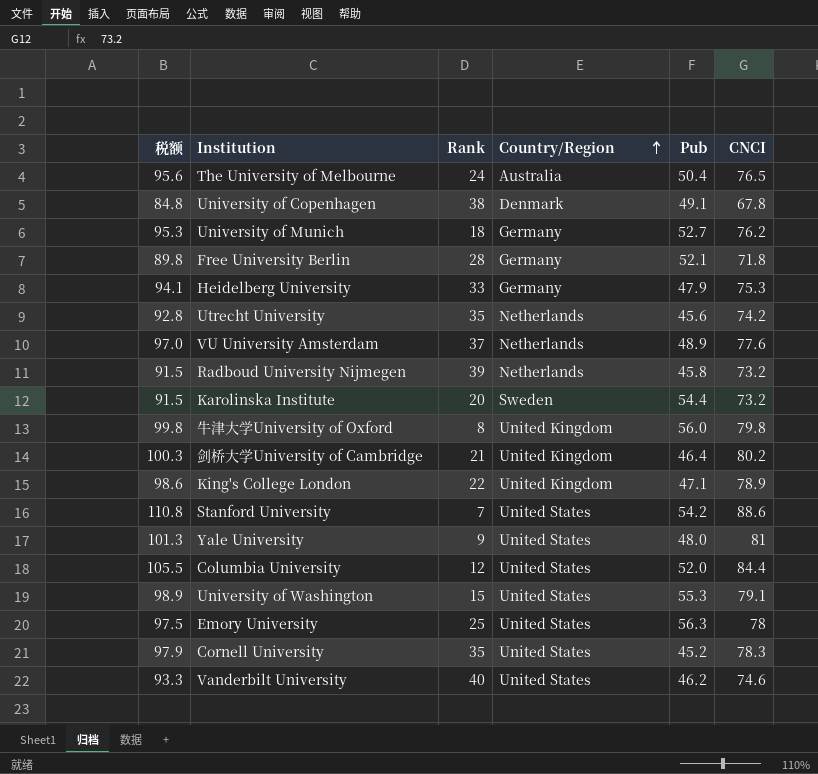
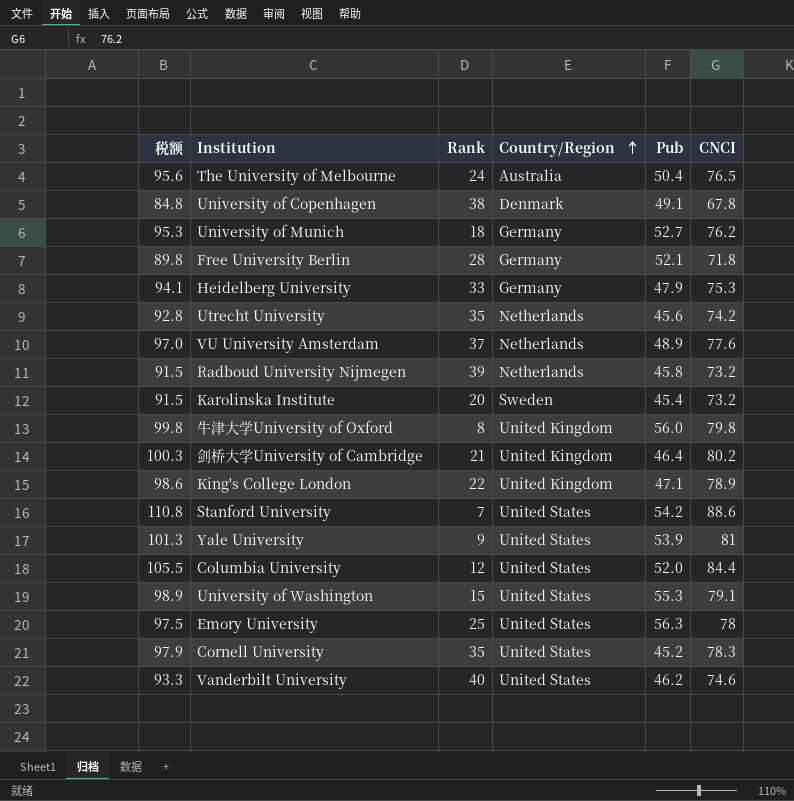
Karolinska Institute | Pub: 54.4 -> 45.4
Yale University | Pub: 48.0 -> 53.9

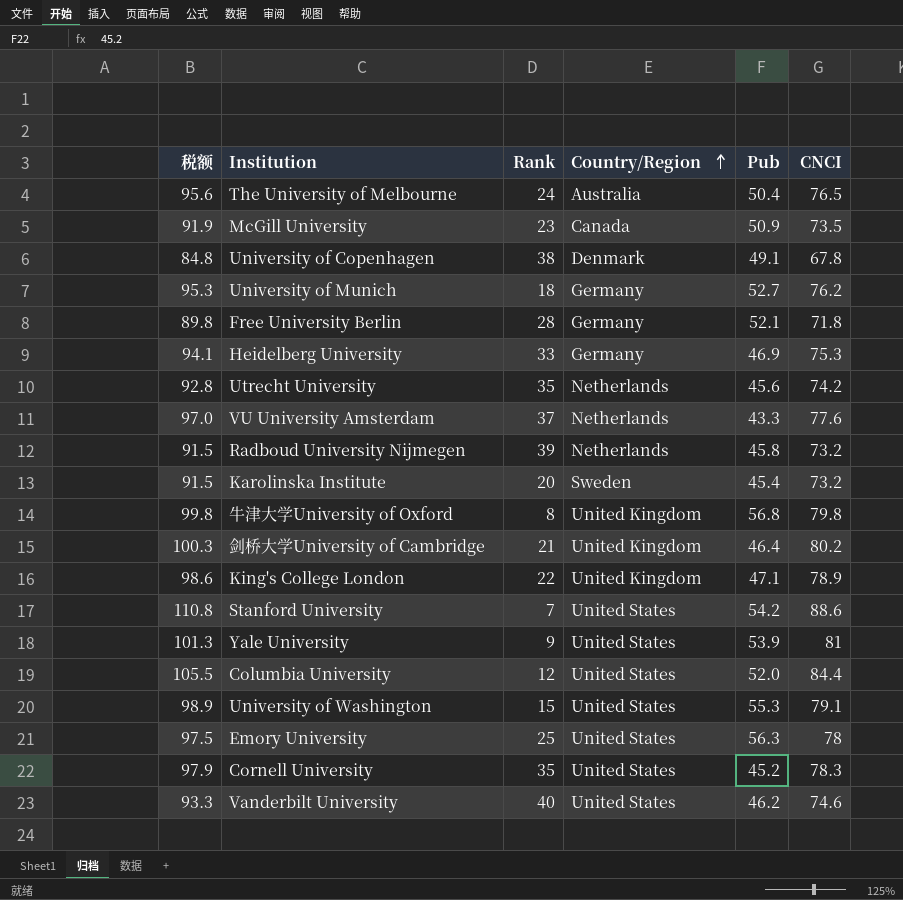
row McGill University: none -> 91.9 | 23 | Canada | 50.9 | 73.5
Heidelberg University | Pub: 47.9 -> 46.9
VU University Amsterdam | Pub: 48.9 -> 43.3
牛津大学University of Oxford | Pub: 56.0 -> 56.8

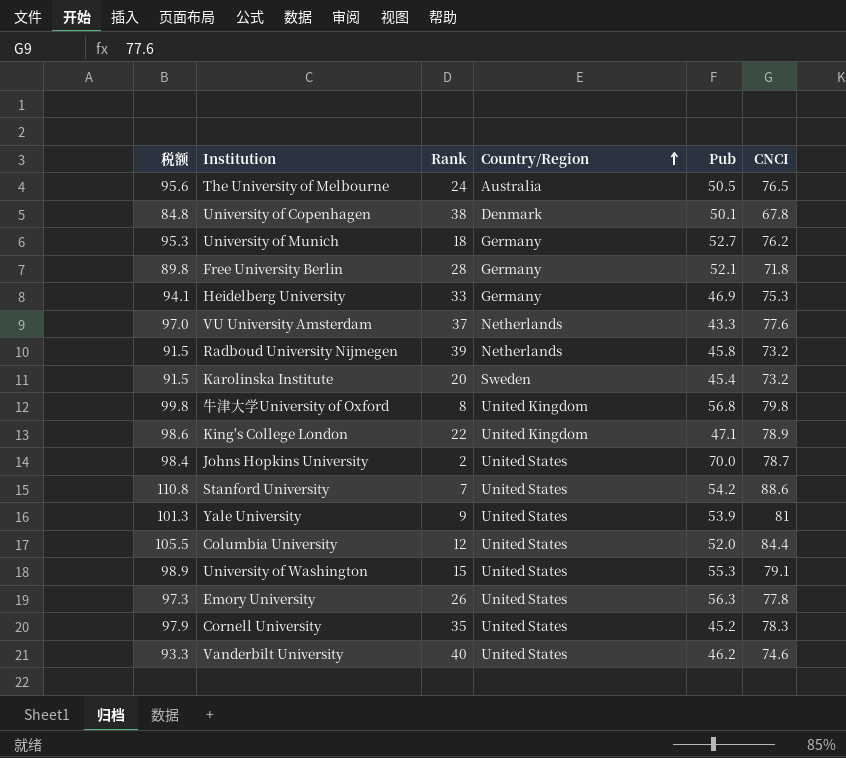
row McGill University: 91.9 | 23 | Canada | 50.9 | 73.5 -> none
row Utrecht University: 92.8 | 35 | Netherlands | 45.6 | 74.2 -> none
row 剑桥大学University of Cambridge: 100.3 | 21 | United Kingdom | 46.4 | 80.2 -> none
The University of Melbourne | Pub: 50.4 -> 50.5
University of Copenhagen | Pub: 49.1 -> 50.1
row Johns Hopkins University: none -> 98.4 | 2 | United States | 70.0 | 78.7
Emory University | 税额: 97.5 -> 97.3
Emory University | Rank: 25 -> 26
Emory University | CNCI: 78 -> 77.8

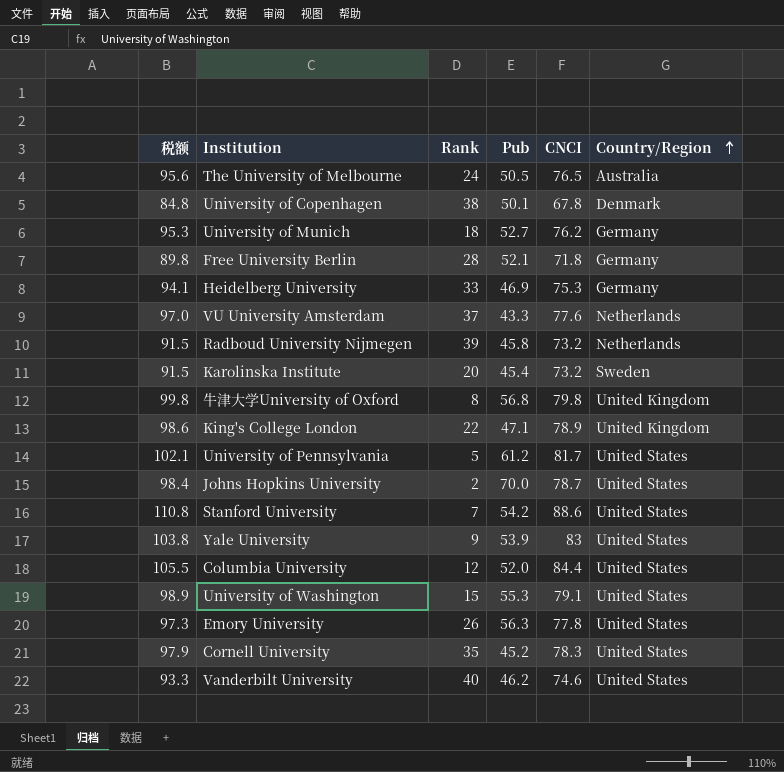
column Country/Region | position: 4 -> 6
row University of Pennsylvania: none -> 102.1 | 5 | 61.2 | 81.7 | United States
Yale University | 税额: 101.3 -> 103.8
Yale University | CNCI: 81 -> 83

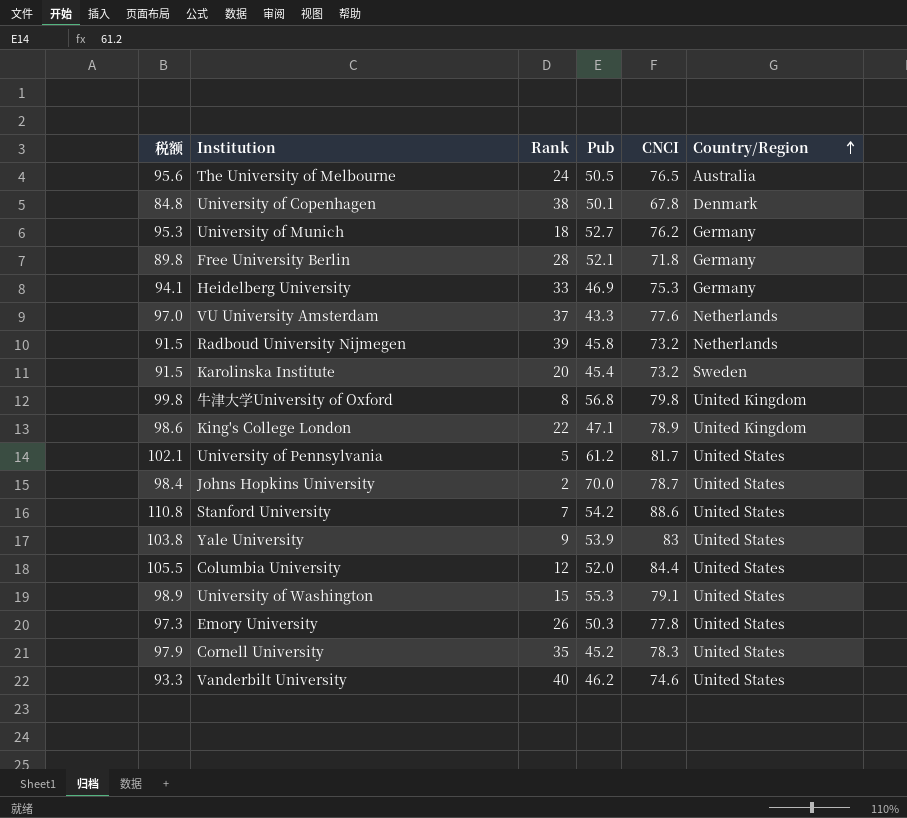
Emory University | Pub: 56.3 -> 50.3

